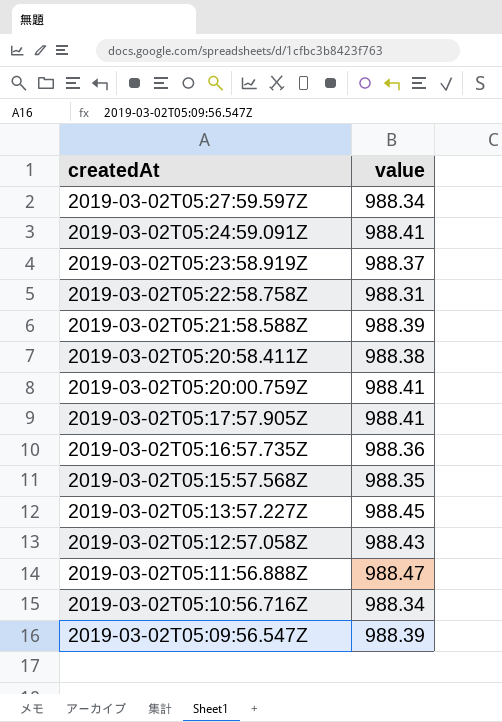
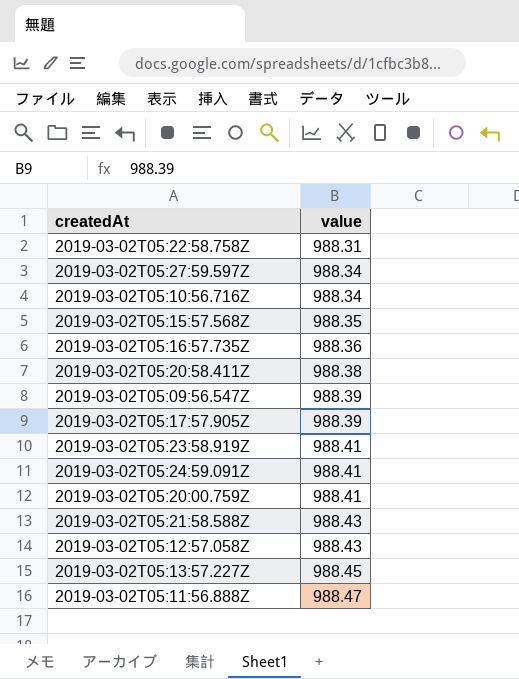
row order: createdAt descending -> value ascending
2019-03-02T05:17:57.905Z | value: 988.41 -> 988.39
2019-03-02T05:23:58.919Z | value: 988.37 -> 988.41
2019-03-02T05:21:58.588Z | value: 988.39 -> 988.43

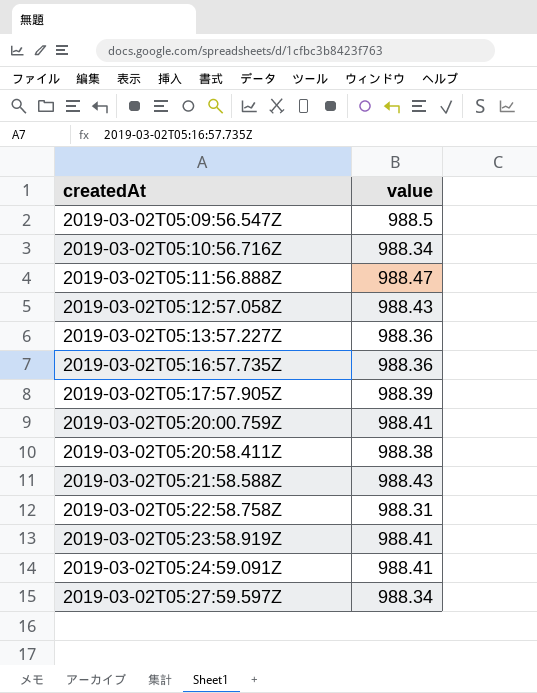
row order: value ascending -> createdAt ascending
row 2019-03-02T05:15:57.568Z: 988.35 -> none
2019-03-02T05:09:56.547Z | value: 988.39 -> 988.5
2019-03-02T05:13:57.227Z | value: 988.45 -> 988.36

